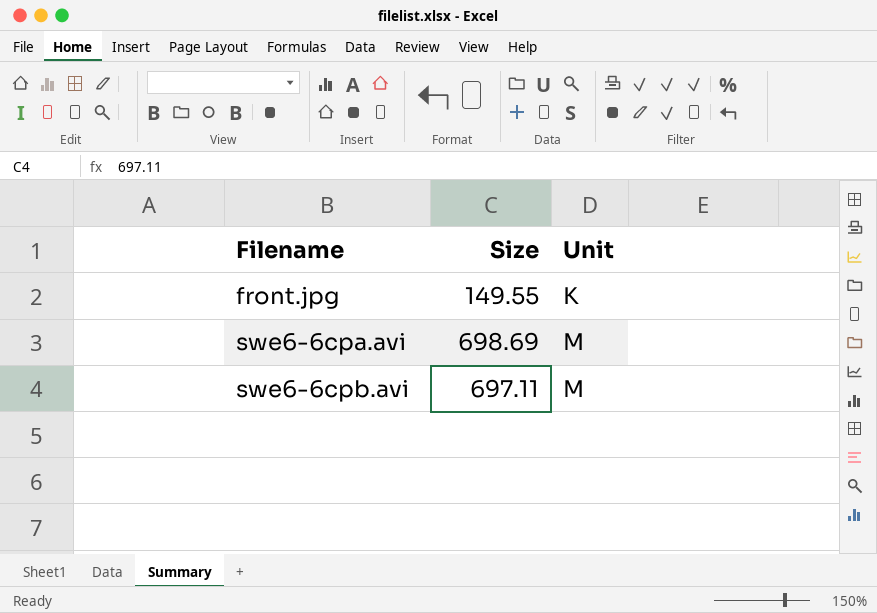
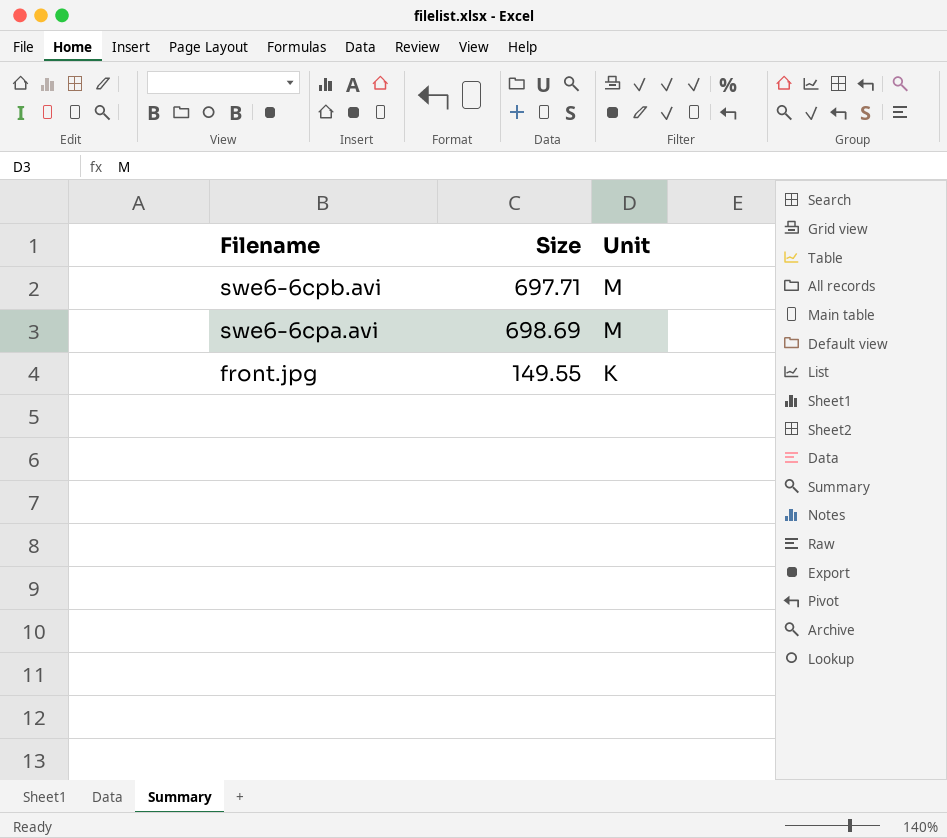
row order: Filename ascending -> Filename descending
swe6-6cpb.avi | Size: 697.11 -> 697.71

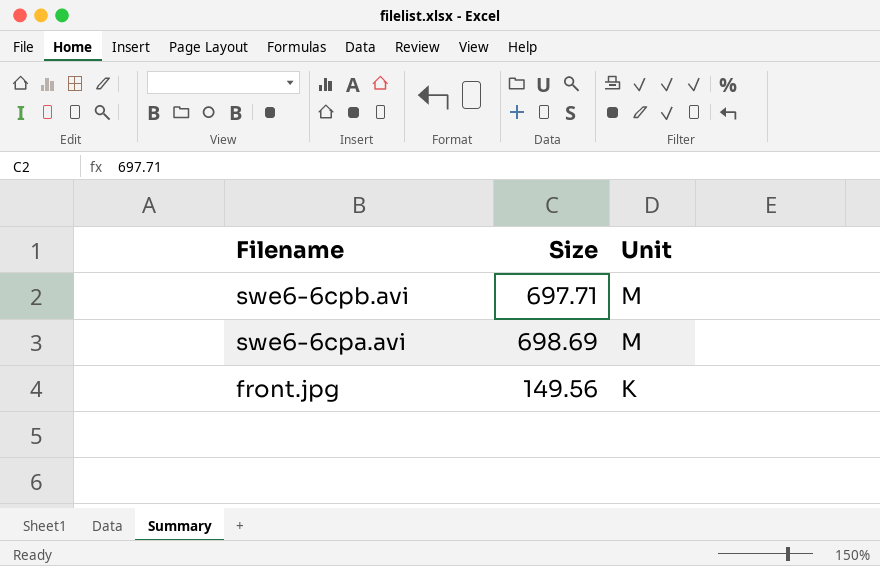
front.jpg | Size: 149.55 -> 149.56

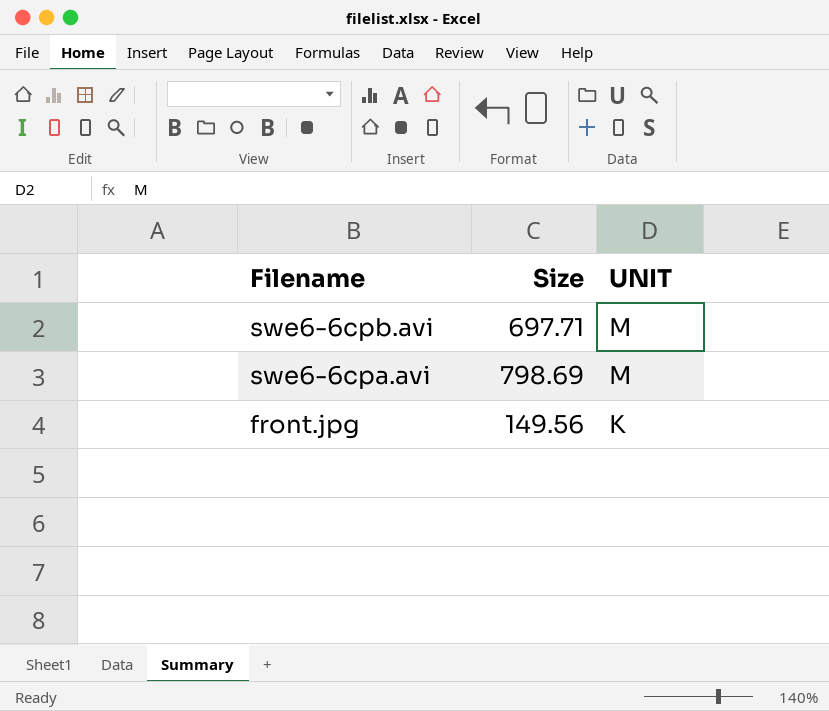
column name: Unit -> UNIT
swe6-6cpa.avi | Size: 698.69 -> 798.69

